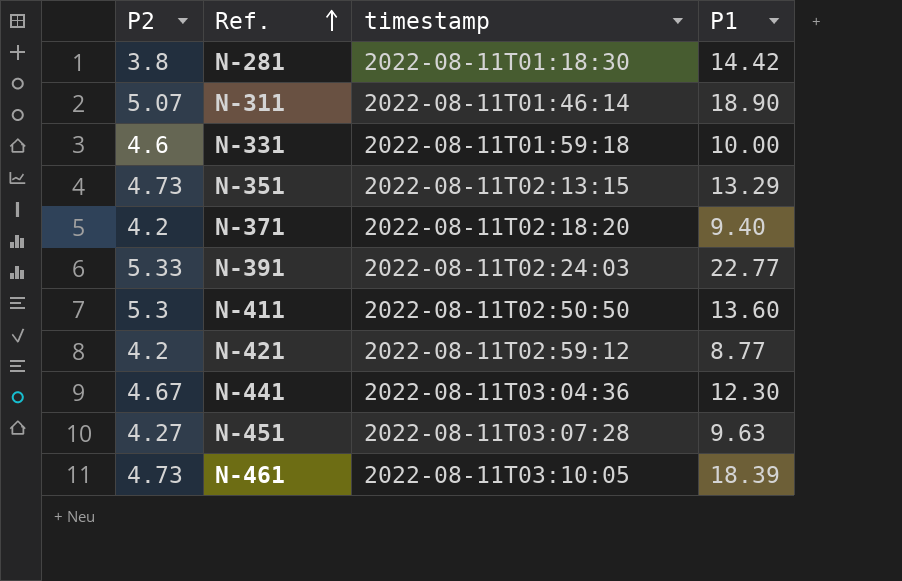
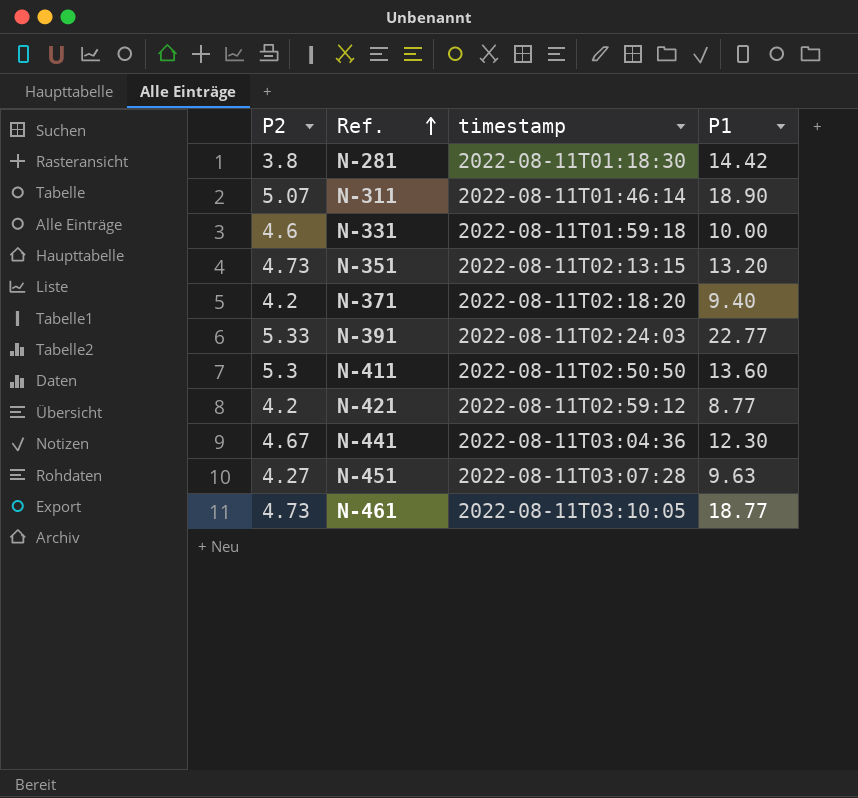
N-351 | P1: 13.29 -> 13.20
N-461 | P1: 18.39 -> 18.77

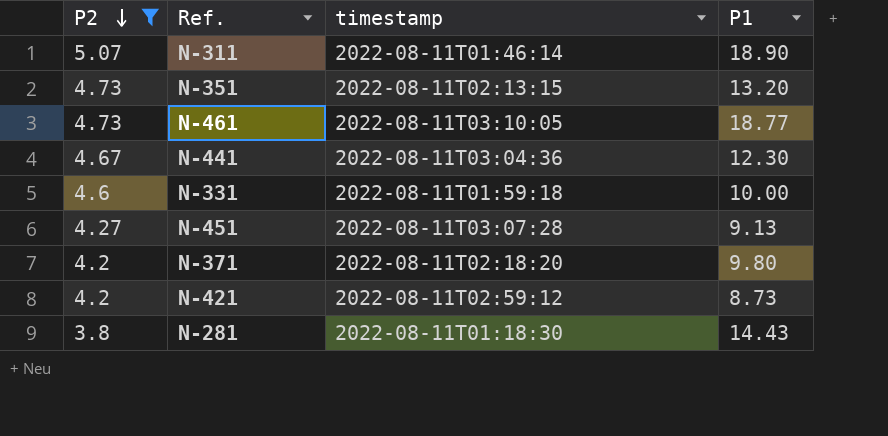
filter: none -> P2 <= 5.07
row order: Ref. ascending -> P2 descending
N-451 | P1: 9.63 -> 9.13
N-371 | P1: 9.40 -> 9.80
N-421 | P1: 8.77 -> 8.73
N-281 | P1: 14.42 -> 14.43

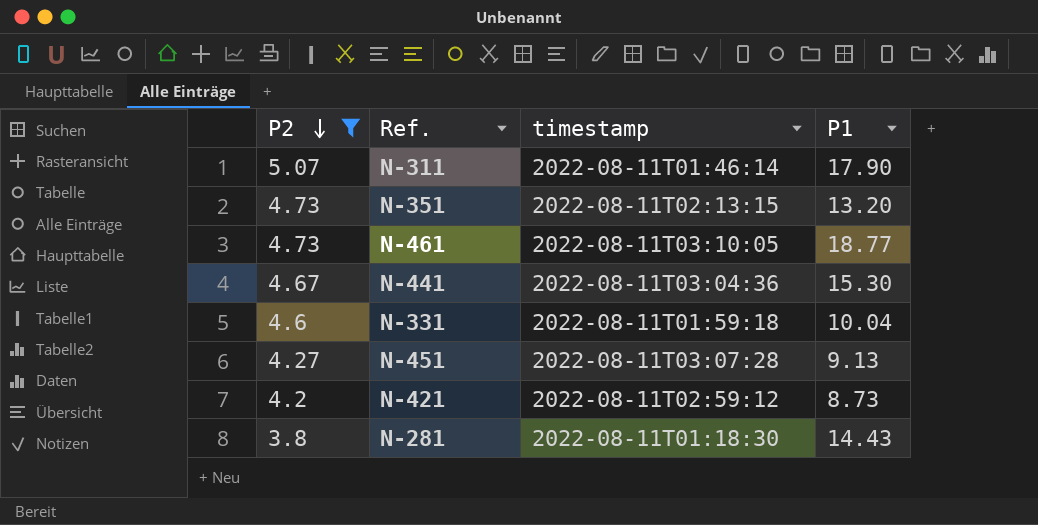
row N-371: 4.2 | 2022-08-11T02:18:20 | 9.80 -> none
N-311 | P1: 18.90 -> 17.90
N-441 | P1: 12.30 -> 15.30
N-331 | P1: 10.00 -> 10.04

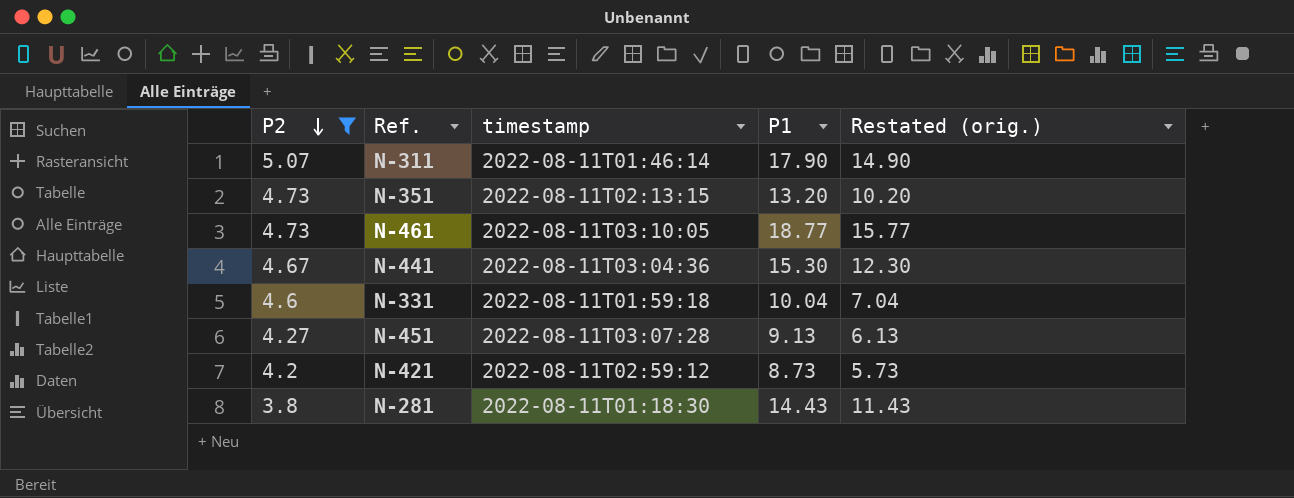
column Restated (orig.) | formula: none -> [P1] - 3

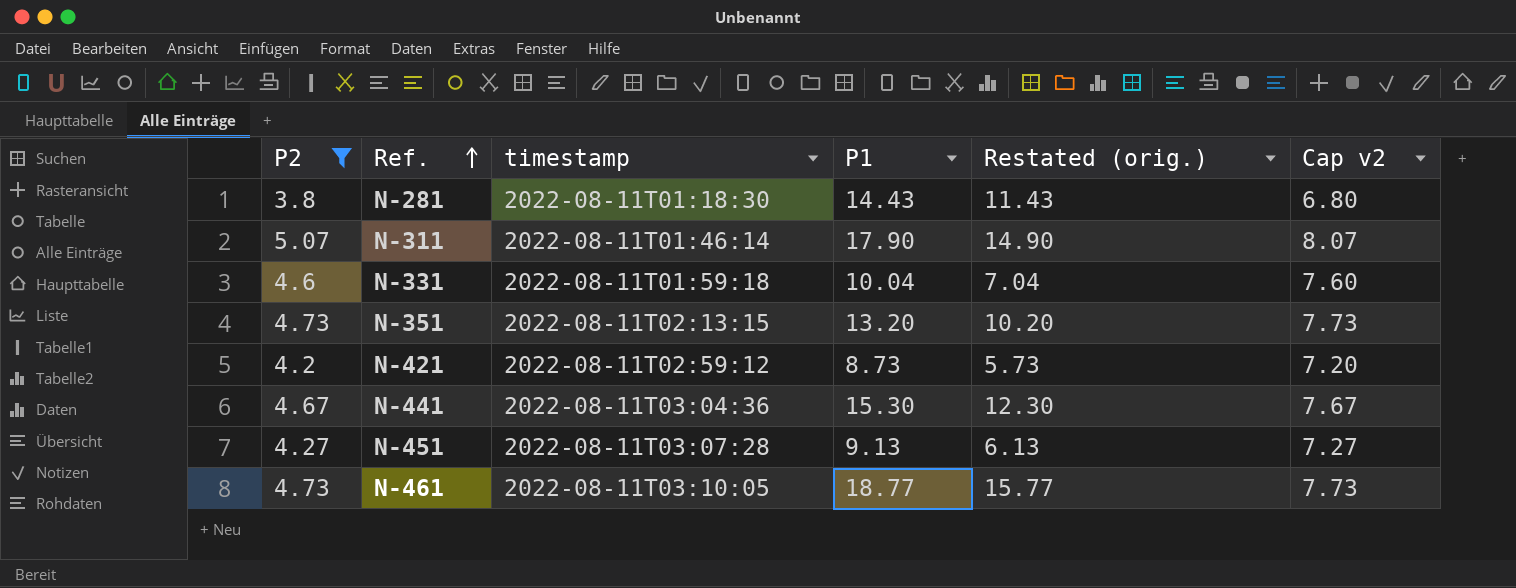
row order: P2 descending -> Ref. ascending
column Cap v2 | formula: none -> [P2] + 3

